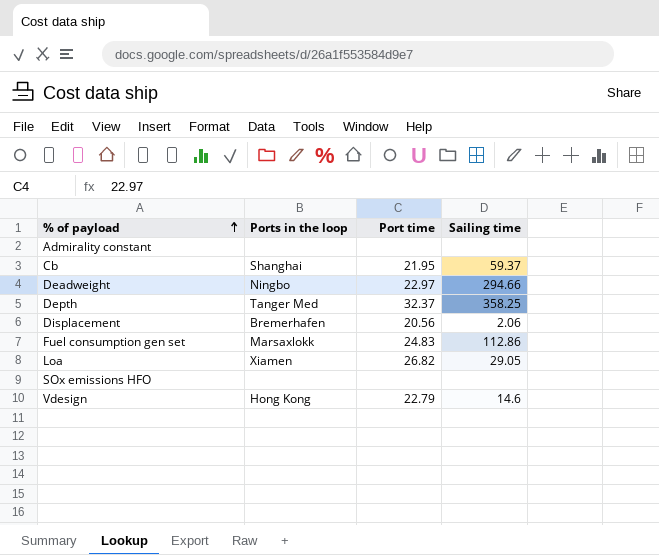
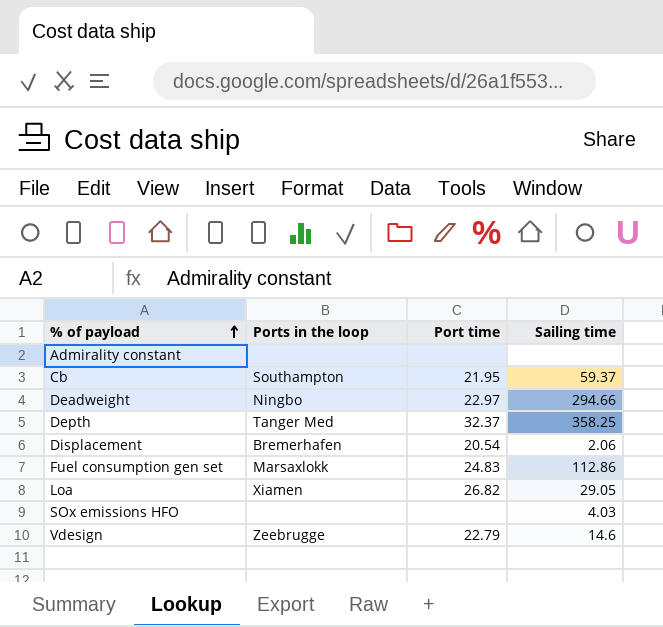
Cb | Ports in the loop: Shanghai -> Southampton
Displacement | Port time: 20.56 -> 20.54
SOx emissions HFO | Sailing time: none -> 4.03
Vdesign | Ports in the loop: Hong Kong -> Zeebrugge

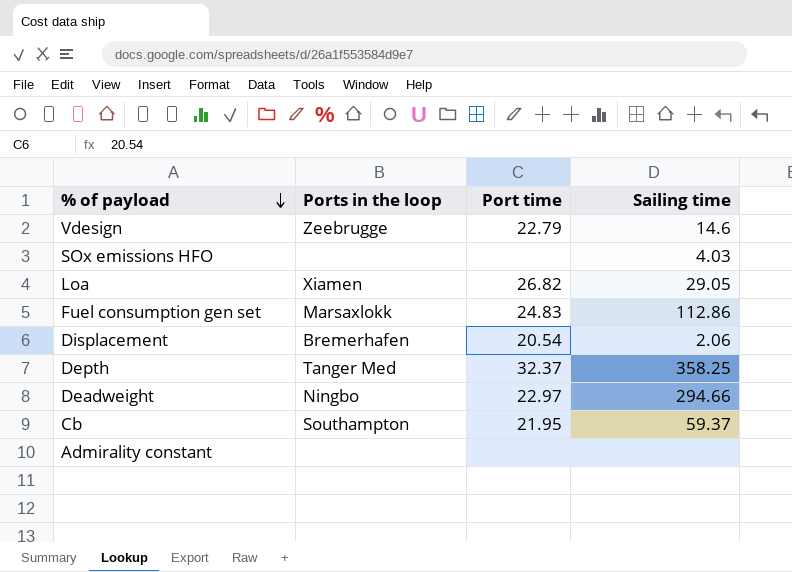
row order: % of payload ascending -> % of payload descending

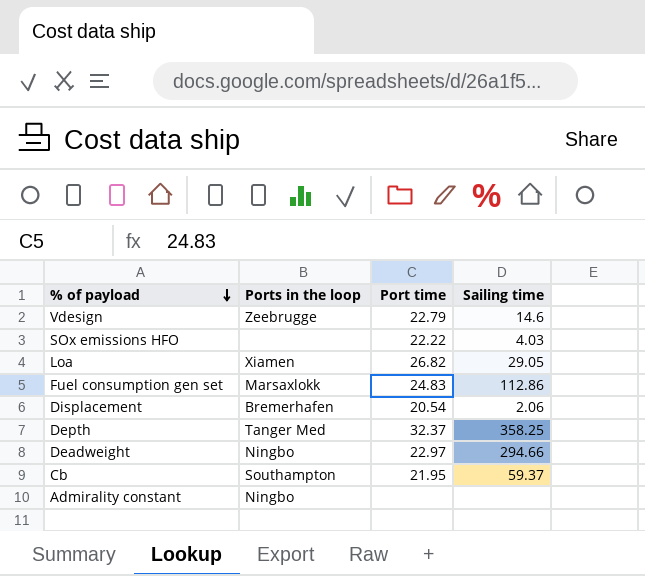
SOx emissions HFO | Port time: none -> 22.22
Admirality constant | Ports in the loop: none -> Ningbo

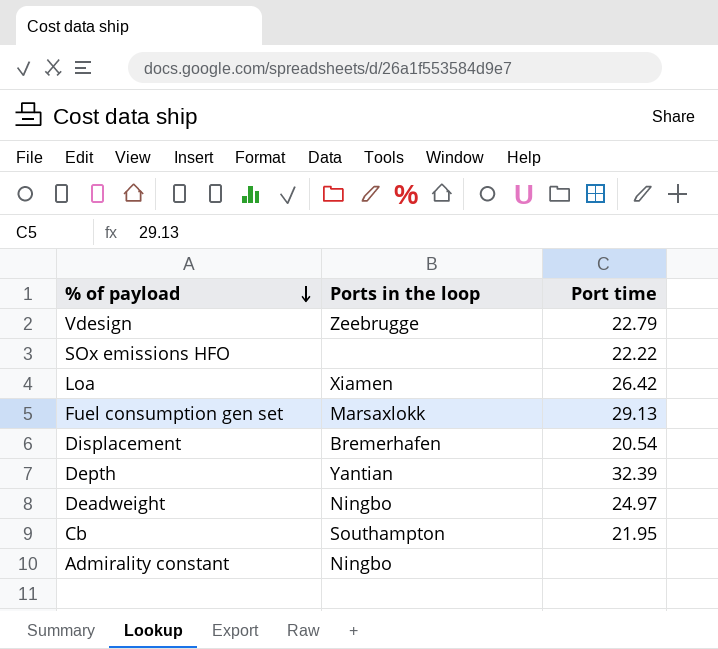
column Sailing time | position: 4 -> none
Loa | Port time: 26.82 -> 26.42
Fuel consumption gen set | Port time: 24.83 -> 29.13
Depth | Ports in the loop: Tanger Med -> Yantian
Depth | Port time: 32.37 -> 32.39
Deadweight | Port time: 22.97 -> 24.97

